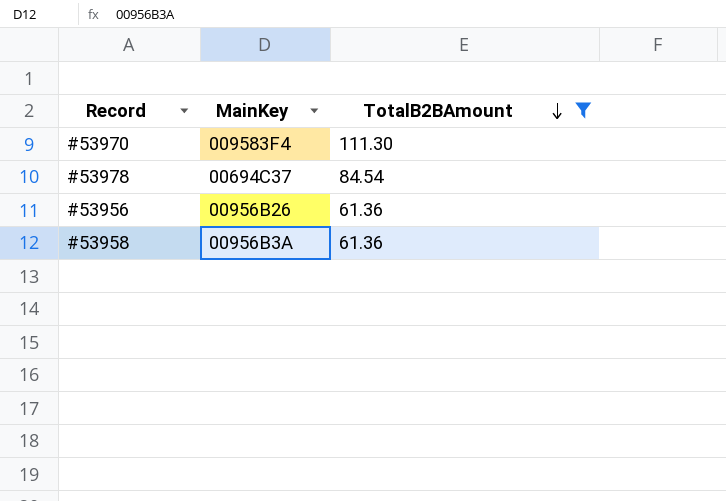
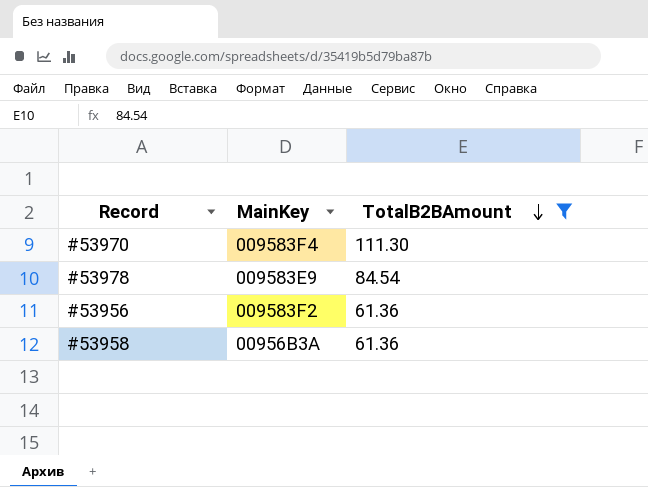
#53978 | MainKey: 00694C37 -> 009583E9
#53956 | MainKey: 00956B26 -> 009583F2

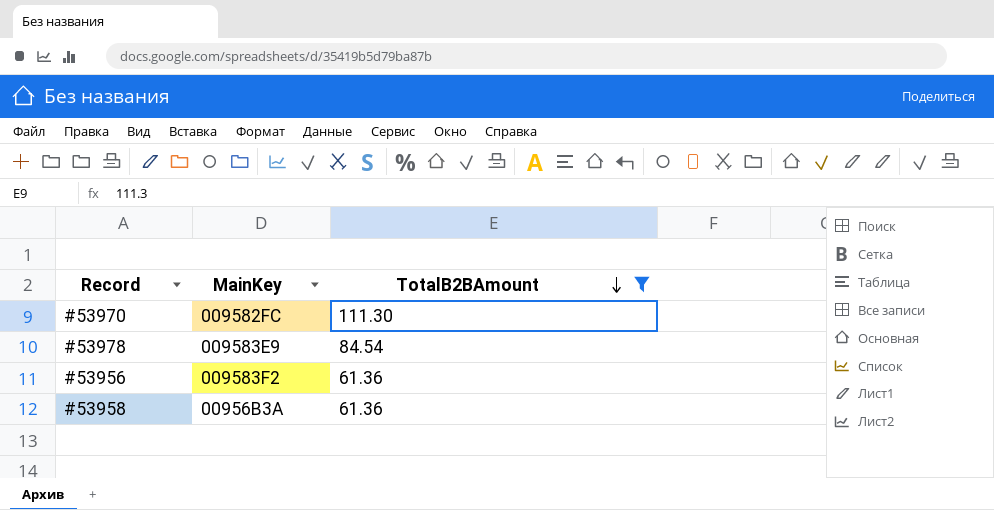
#53970 | MainKey: 009583F4 -> 009582FC

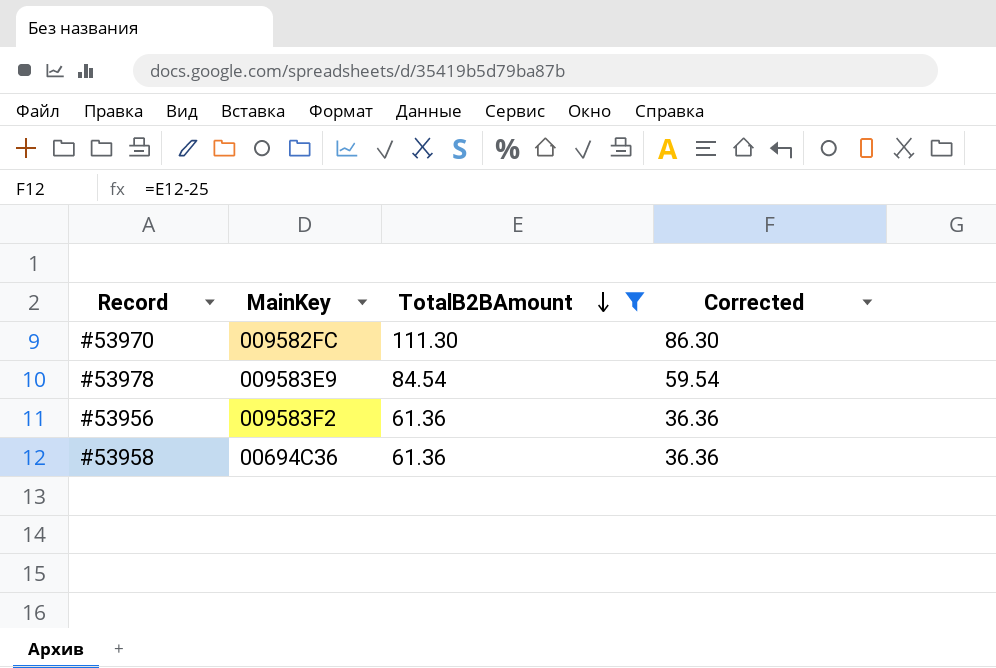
column Corrected | formula: none -> [TotalB2BAmount] - 25
#53958 | MainKey: 00956B3A -> 00694C36

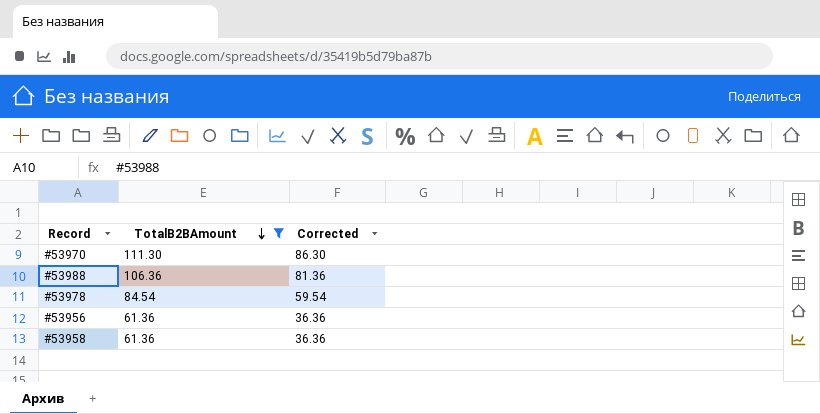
column MainKey | position: 2 -> none
row #53988: none -> 106.36 | 81.36

